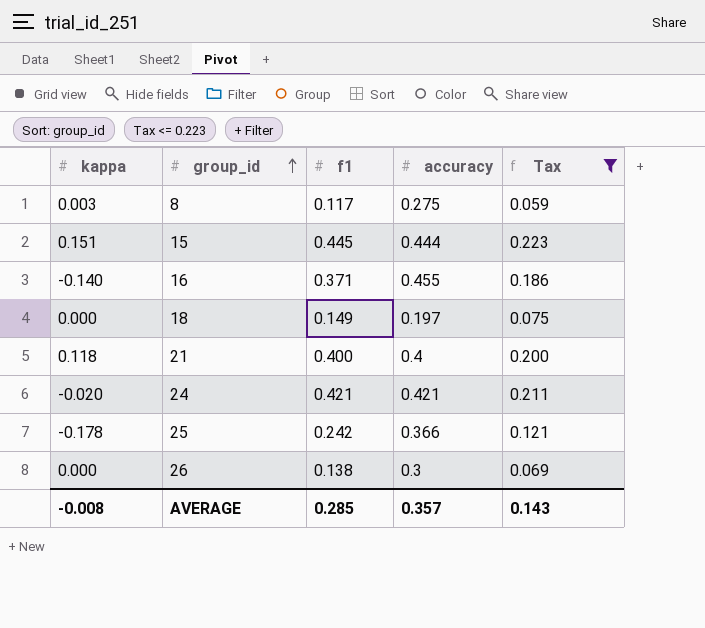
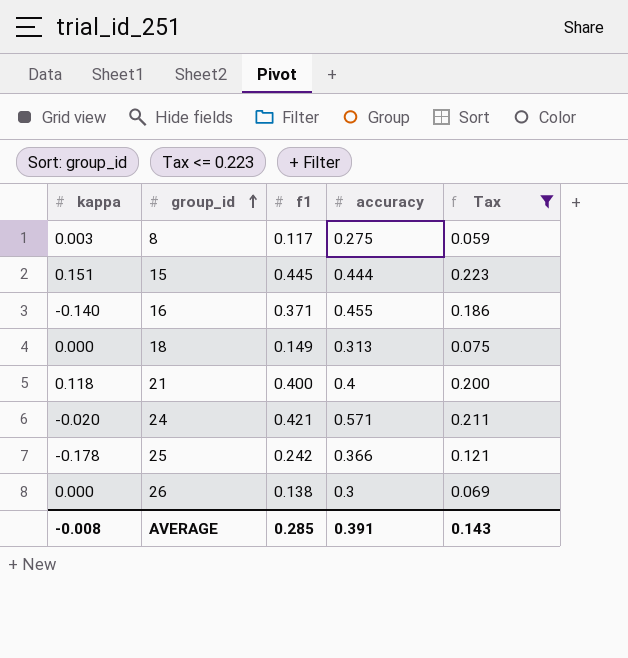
18 | accuracy: 0.197 -> 0.313
24 | accuracy: 0.421 -> 0.571
AVERAGE | accuracy: 0.357 -> 0.391

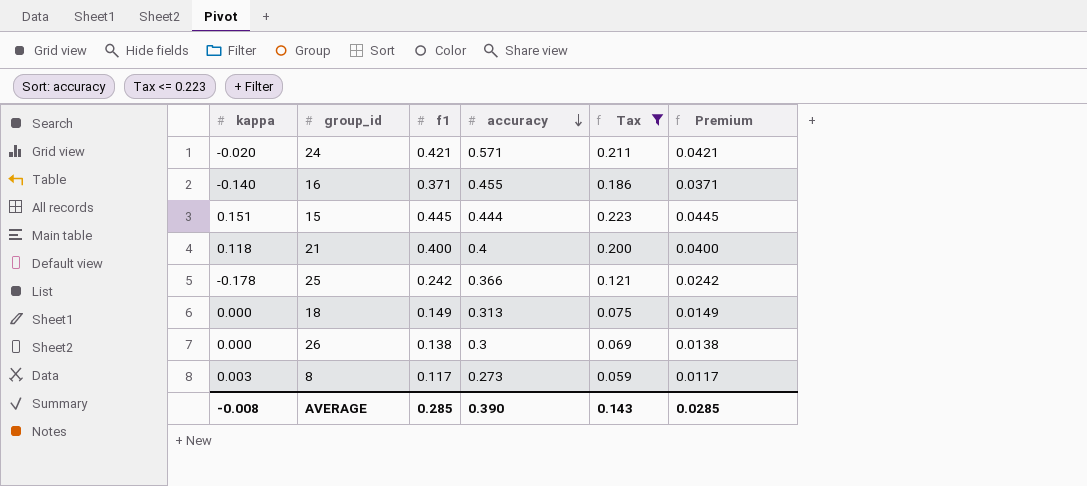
row order: group_id ascending -> accuracy descending
column Premium | formula: none -> [f1] * 0.1
8 | accuracy: 0.275 -> 0.273
AVERAGE | accuracy: 0.391 -> 0.390

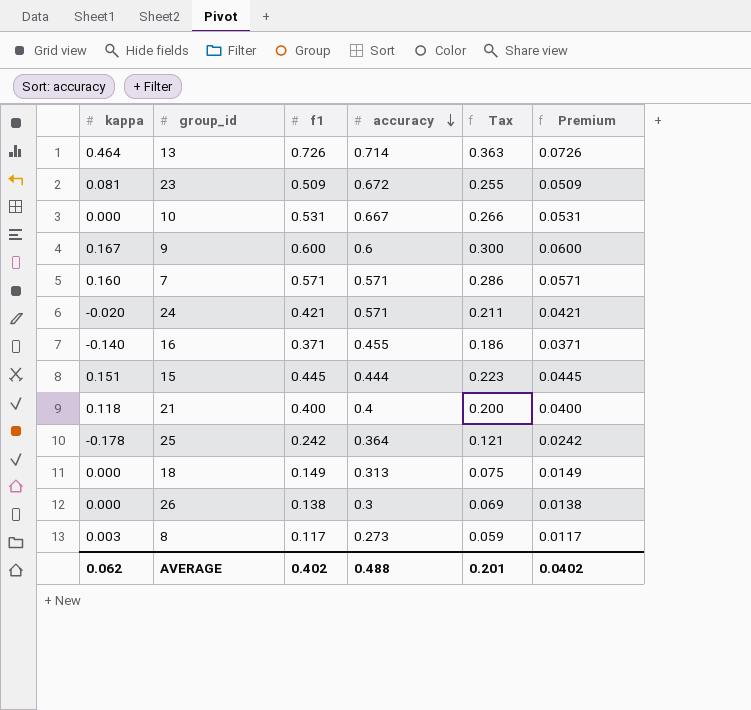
filter: Tax <= 0.223 -> none
25 | accuracy: 0.366 -> 0.364
AVERAGE | kappa: -0.008 -> 0.062
AVERAGE | f1: 0.285 -> 0.402
AVERAGE | accuracy: 0.390 -> 0.488
AVERAGE | Tax: 0.143 -> 0.201
AVERAGE | Premium: 0.0285 -> 0.0402

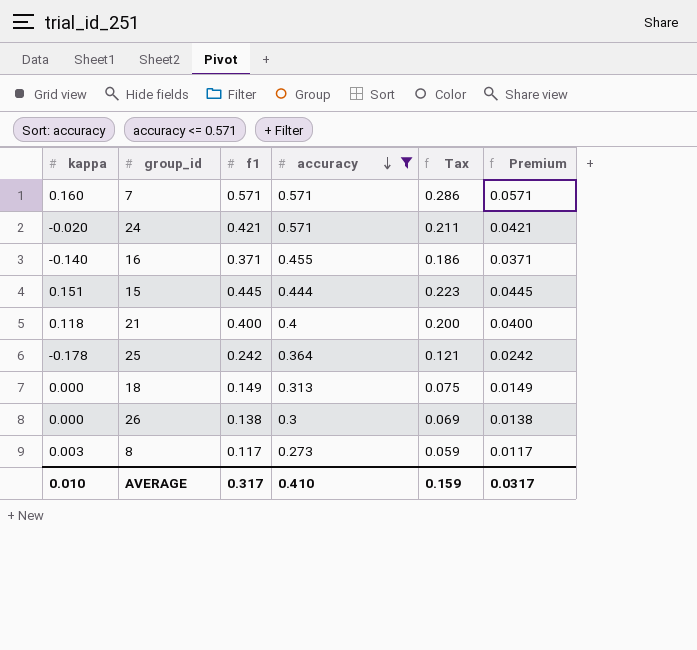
filter: none -> accuracy <= 0.571
AVERAGE | kappa: 0.062 -> 0.010
AVERAGE | f1: 0.402 -> 0.317
AVERAGE | accuracy: 0.488 -> 0.410
AVERAGE | Tax: 0.201 -> 0.159
AVERAGE | Premium: 0.0402 -> 0.0317

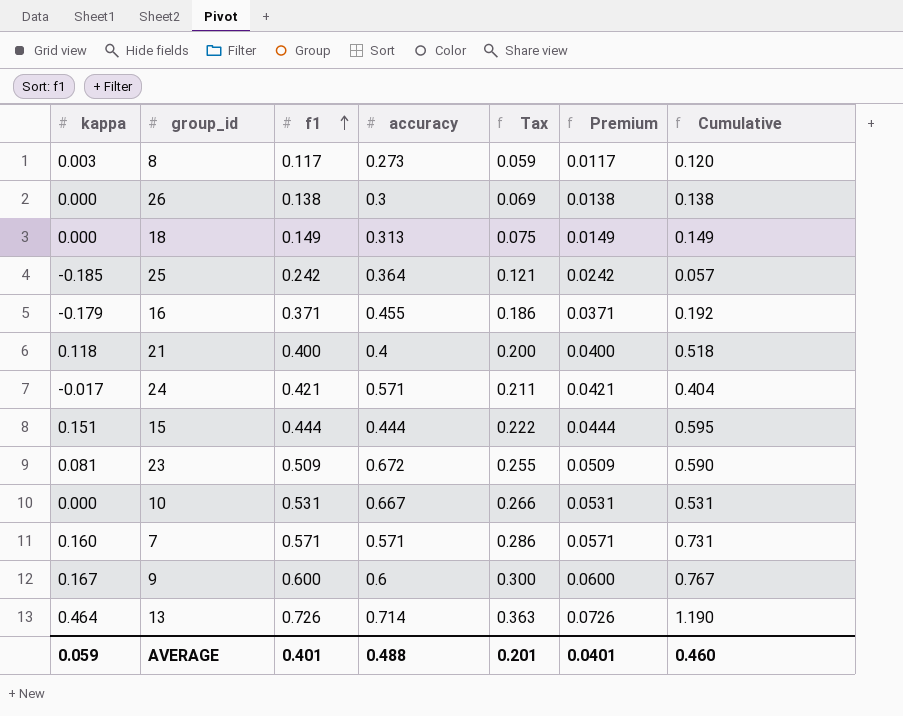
filter: accuracy <= 0.571 -> none
row order: accuracy descending -> f1 ascending
column Cumulative | formula: none -> [kappa] + [f1]
25 | kappa: -0.178 -> -0.185
16 | kappa: -0.140 -> -0.179
24 | kappa: -0.020 -> -0.017
15 | f1: 0.445 -> 0.444
15 | Tax: 0.223 -> 0.222
15 | Premium: 0.0445 -> 0.0444
AVERAGE | kappa: 0.010 -> 0.059
AVERAGE | f1: 0.317 -> 0.401
AVERAGE | accuracy: 0.410 -> 0.488
AVERAGE | Tax: 0.159 -> 0.201
AVERAGE | Premium: 0.0317 -> 0.0401

